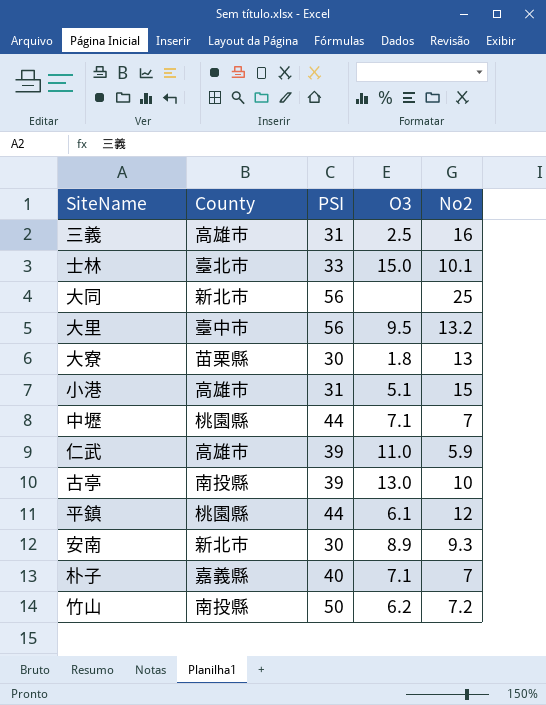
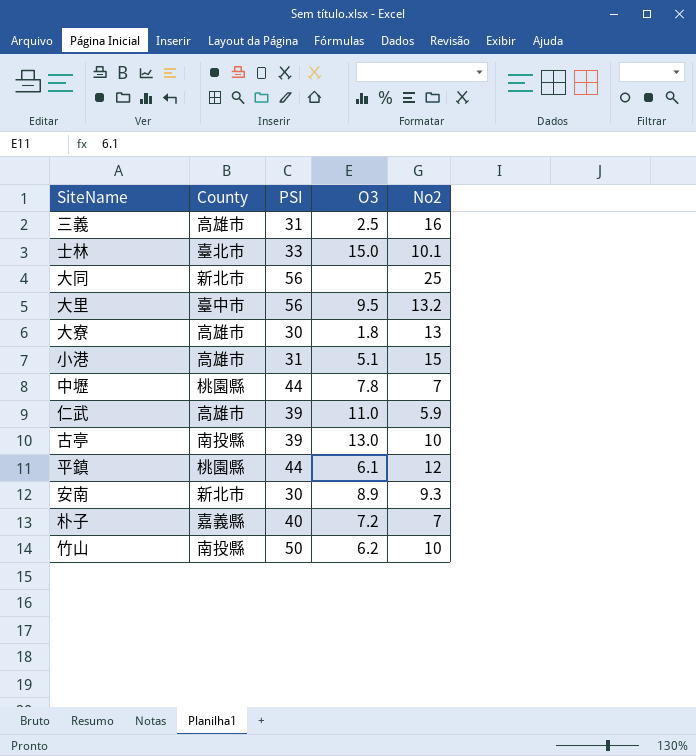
大寮 | County: 苗栗縣 -> 高雄市
中壢 | O3: 7.1 -> 7.8
朴子 | O3: 7.1 -> 7.2
竹山 | No2: 7.2 -> 10

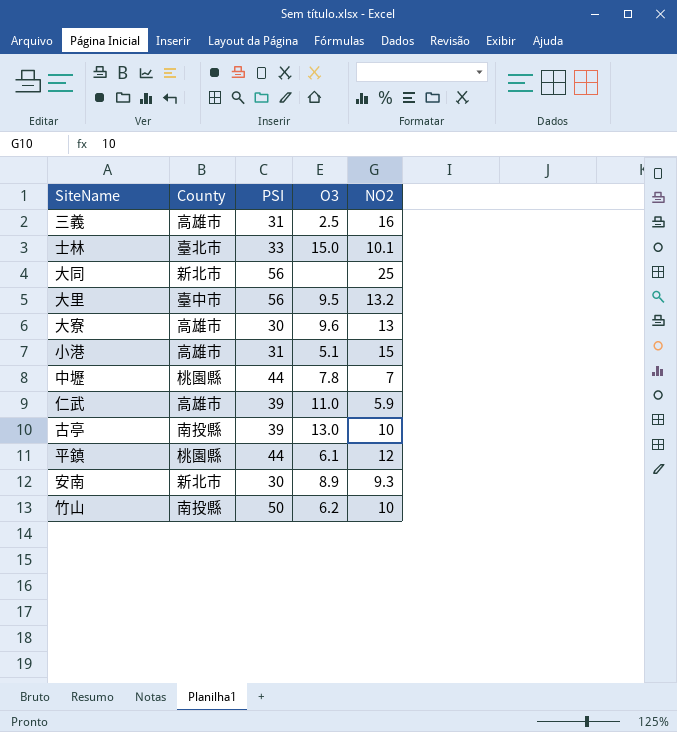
column name: No2 -> NO2
row 朴子: 嘉義縣 | 40 | 7.2 | 7 -> none
大寮 | O3: 1.8 -> 9.6

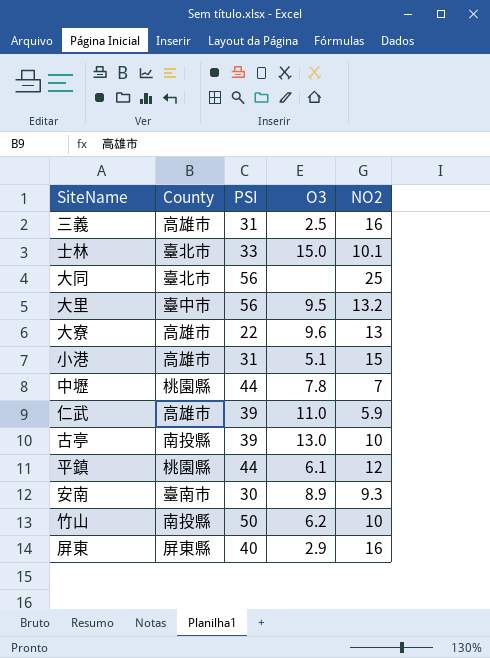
大同 | County: 新北市 -> 臺北市
大寮 | PSI: 30 -> 22
安南 | County: 新北市 -> 臺南市
row 屏東: none -> 屏東縣 | 40 | 2.9 | 16

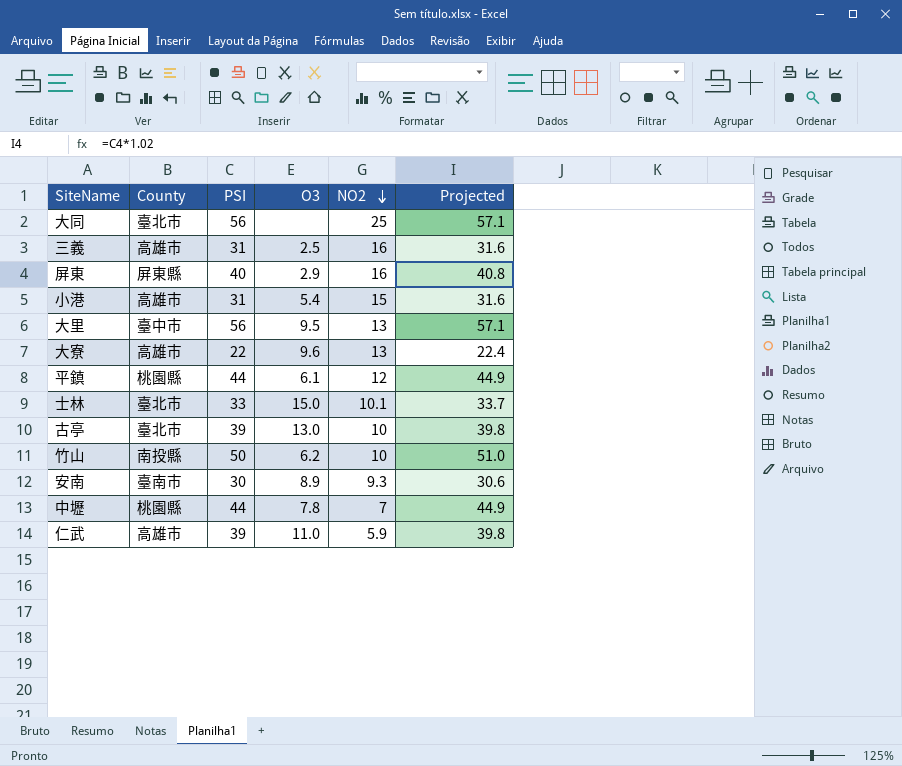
row order: none -> NO2 descending
column Projected | formula: none -> [PSI] * 1.02
小港 | O3: 5.1 -> 5.4
大里 | NO2: 13.2 -> 13
古亭 | County: 南投縣 -> 臺北市

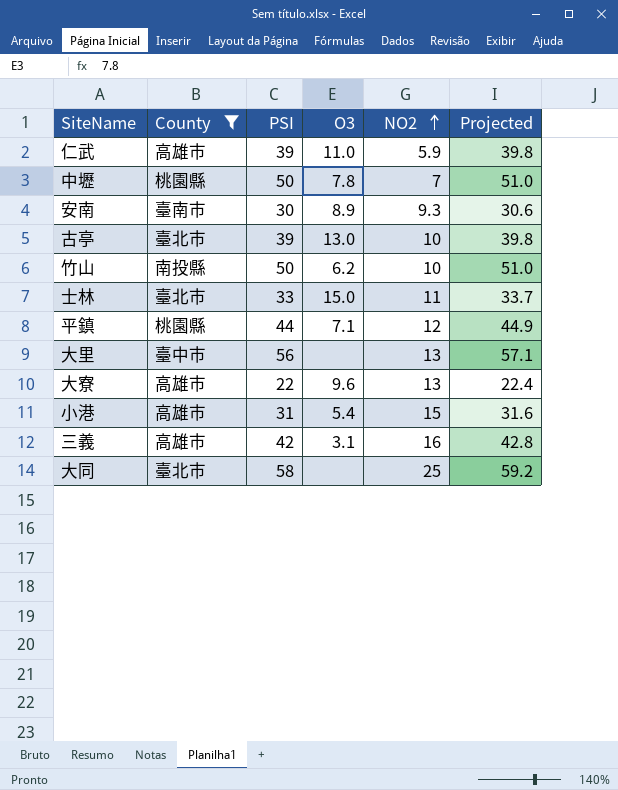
filter: none -> County != 屏東縣
row order: NO2 descending -> NO2 ascending
中壢 | PSI: 44 -> 50
中壢 | Projected: 44.9 -> 51.0
士林 | NO2: 10.1 -> 11
平鎮 | O3: 6.1 -> 7.1
大里 | O3: 9.5 -> none
三義 | PSI: 31 -> 42
三義 | O3: 2.5 -> 3.1
三義 | Projected: 31.6 -> 42.8
大同 | PSI: 56 -> 58
大同 | Projected: 57.1 -> 59.2

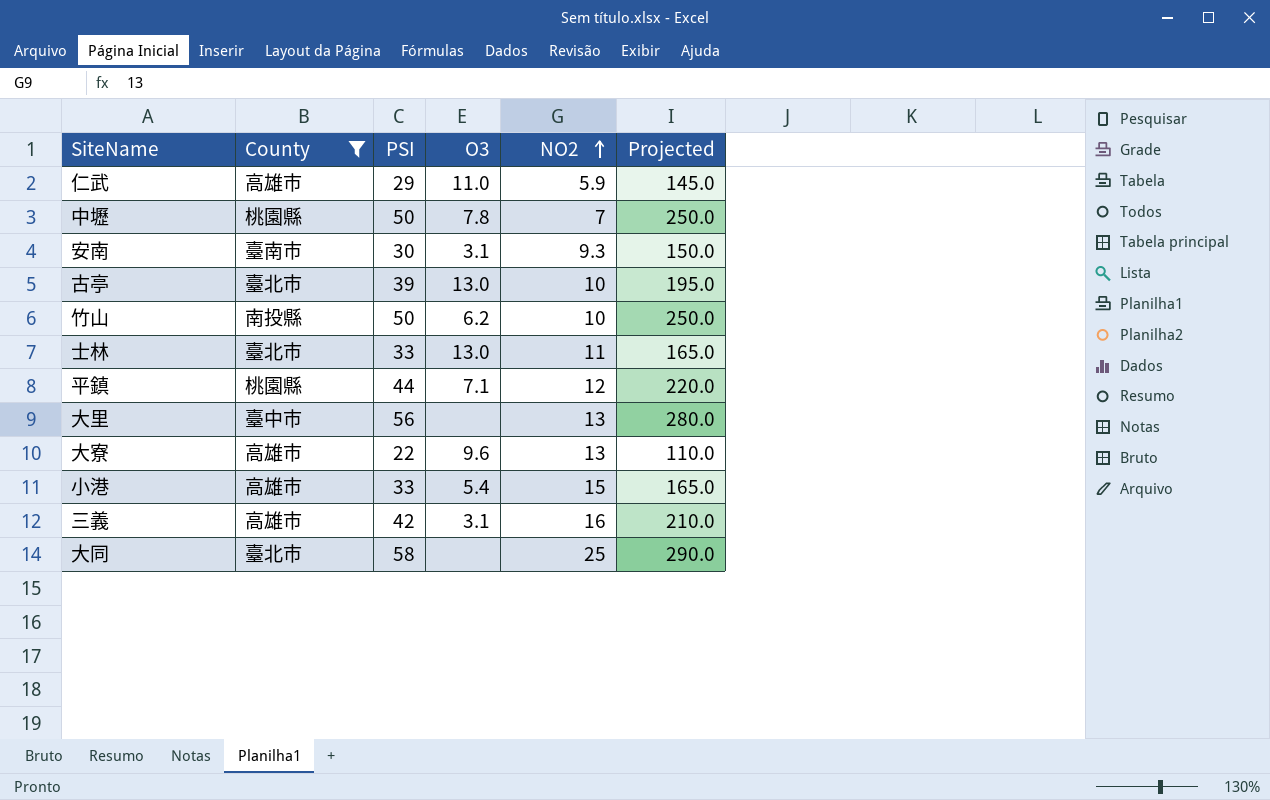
column Projected | formula: [PSI] * 1.02 -> [PSI] * 5
仁武 | PSI: 39 -> 29
安南 | O3: 8.9 -> 3.1
士林 | O3: 15.0 -> 13.0
小港 | PSI: 31 -> 33

